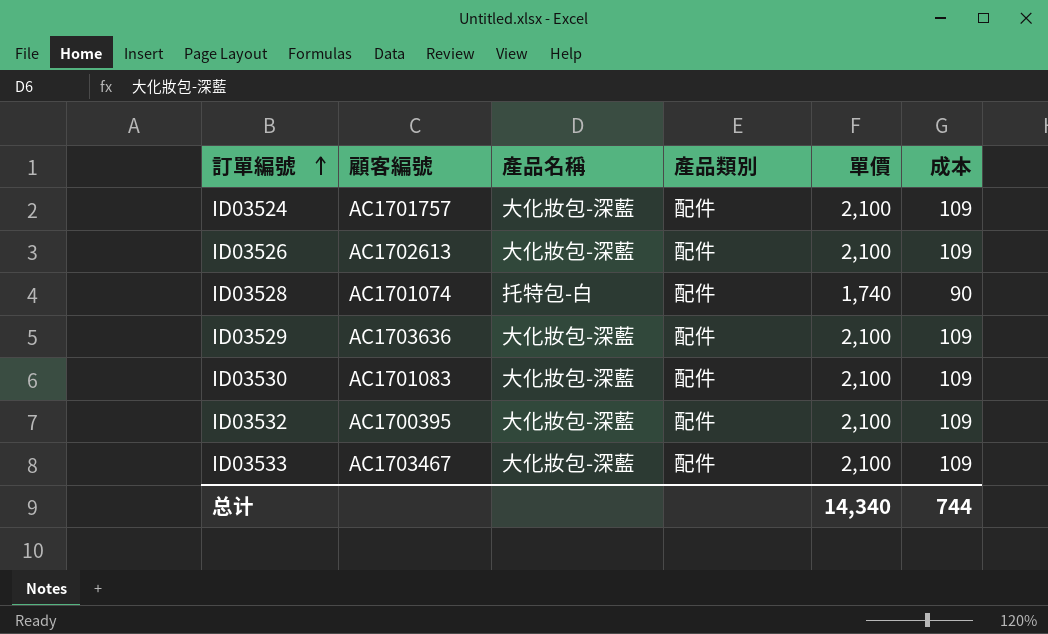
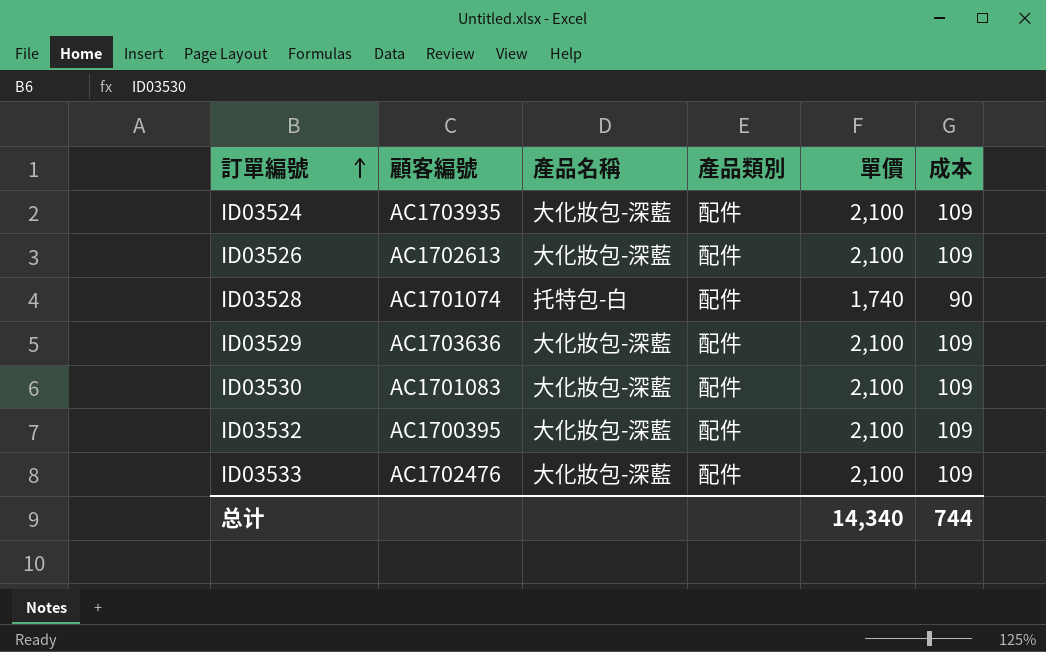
ID03524 | 顧客編號: AC1701757 -> AC1703935
ID03533 | 顧客編號: AC1703467 -> AC1702476

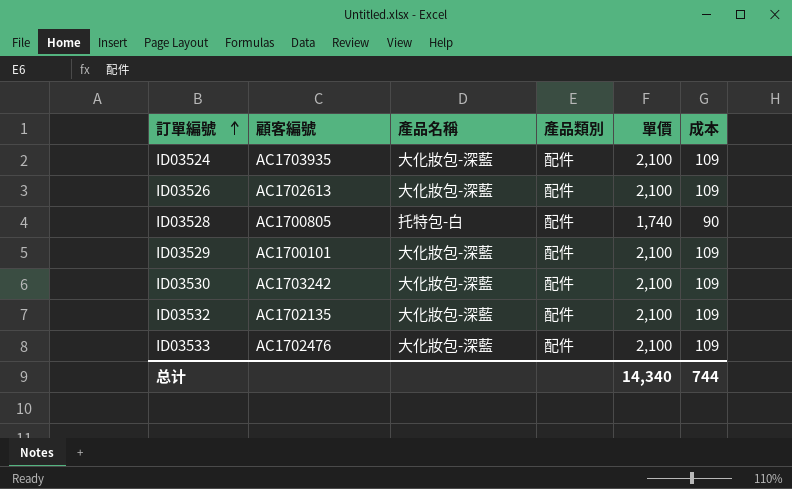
ID03528 | 顧客編號: AC1701074 -> AC1700805
ID03529 | 顧客編號: AC1703636 -> AC1700101
ID03530 | 顧客編號: AC1701083 -> AC1703242
ID03532 | 顧客編號: AC1700395 -> AC1702135

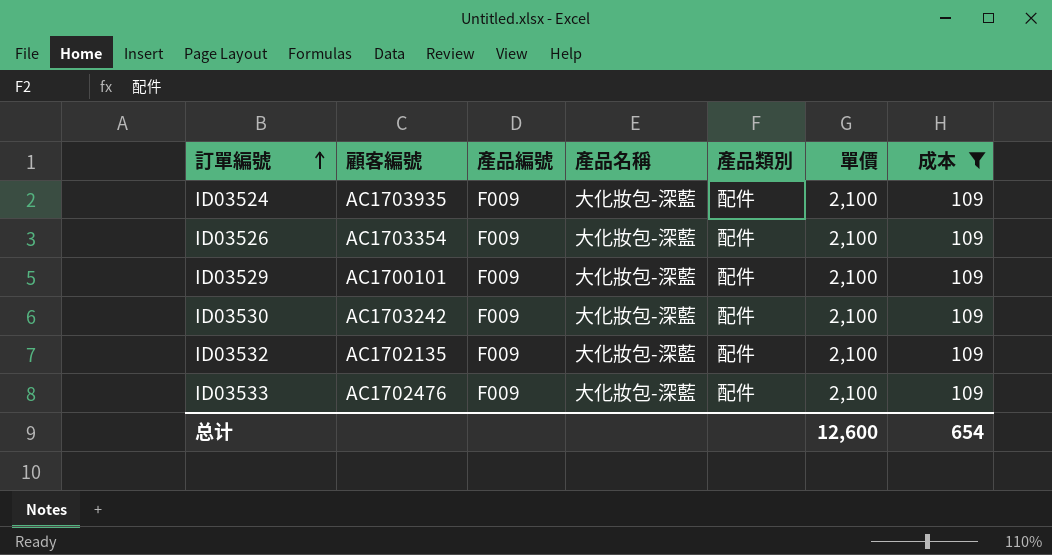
filter: none -> 成本 = 109
column 產品編號 | position: none -> 3
ID03526 | 顧客編號: AC1702613 -> AC1703354
总计 | 單價: 14,340 -> 12,600
总计 | 成本: 744 -> 654

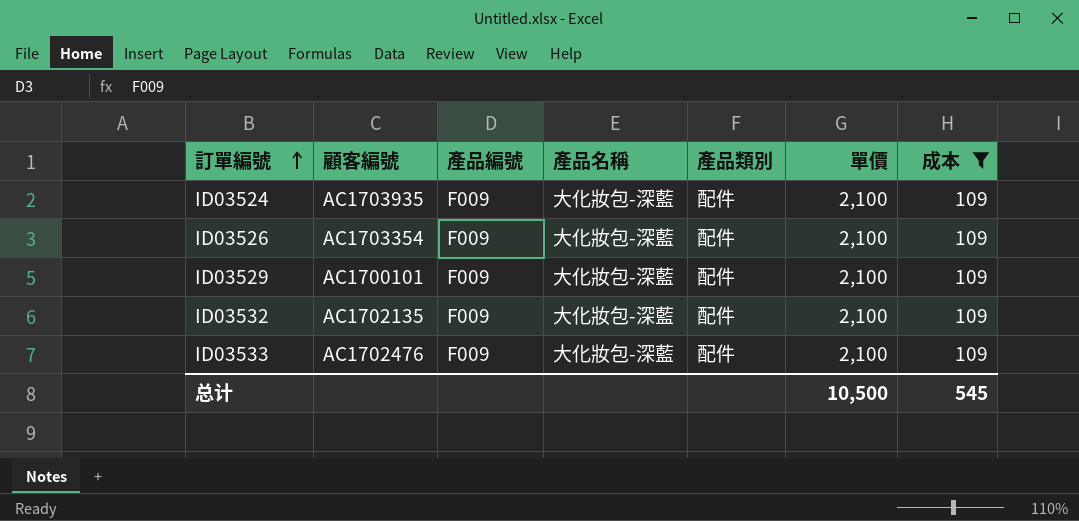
row ID03530: AC1703242 | F009 | 大化妝包-深藍 | 配件 | 2,100 | 109 -> none
总计 | 單價: 12,600 -> 10,500
总计 | 成本: 654 -> 545

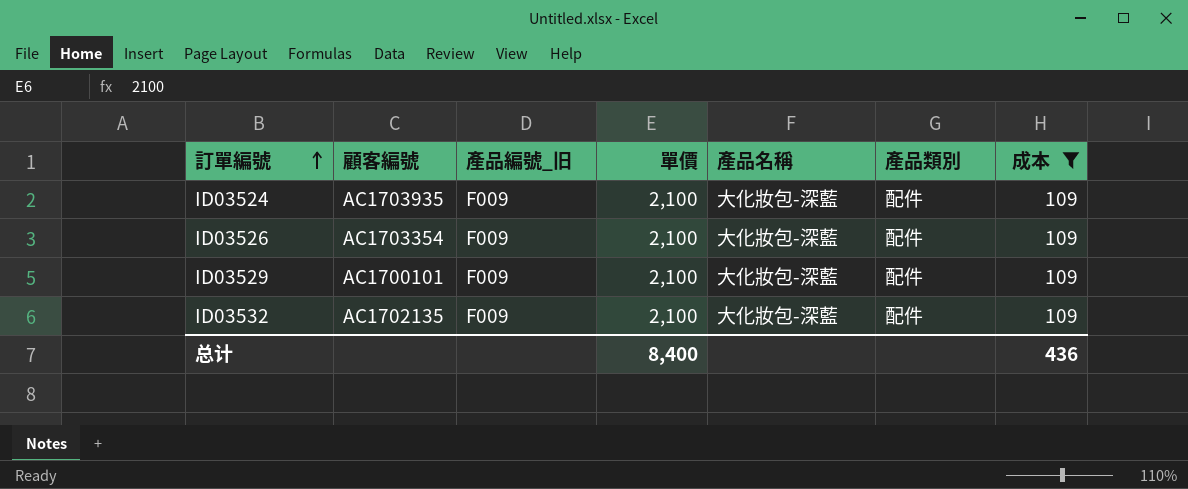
column name: 產品編號 -> 產品編號_旧
column 單價 | position: 6 -> 4
row ID03533: AC1702476 | F009 | 大化妝包-深藍 | 配件 | 2,100 | 109 -> none
总计 | 單價: 10,500 -> 8,400
总计 | 成本: 545 -> 436

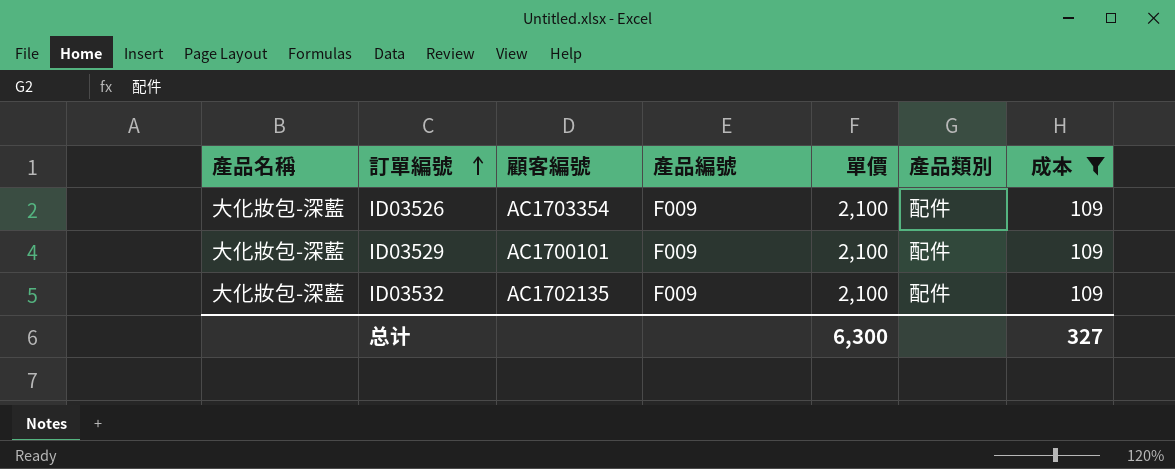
column 產品名稱 | position: 5 -> 1
column name: 產品編號_旧 -> 產品編號
row ID03524: AC1703935 | F009 | 2,100 | 大化妝包-深藍 | 配件 | 109 -> none
总计 | 單價: 8,400 -> 6,300
总计 | 成本: 436 -> 327

